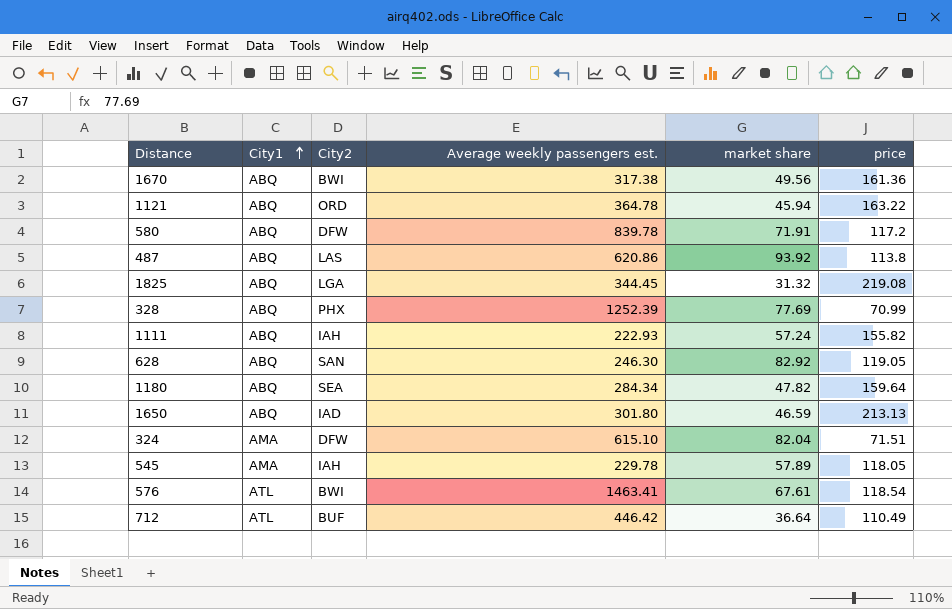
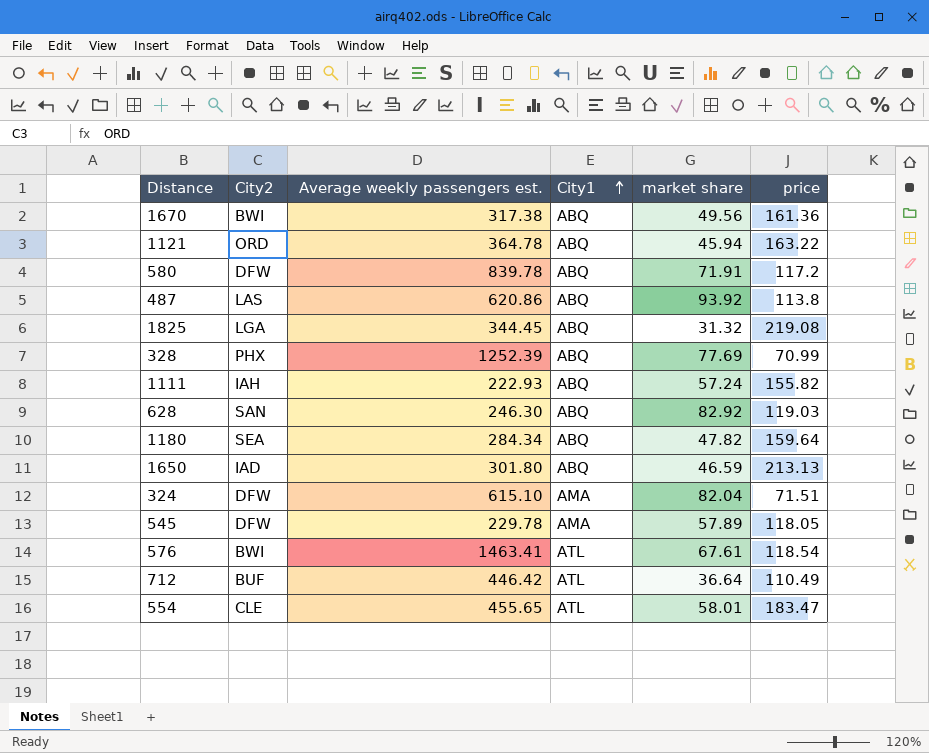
column City1 | position: 2 -> 4
628 | price: 119.05 -> 119.03
545 | City2: IAH -> DFW
row 554: none -> CLE | 455.65 | ATL | 58.01 | 183.47

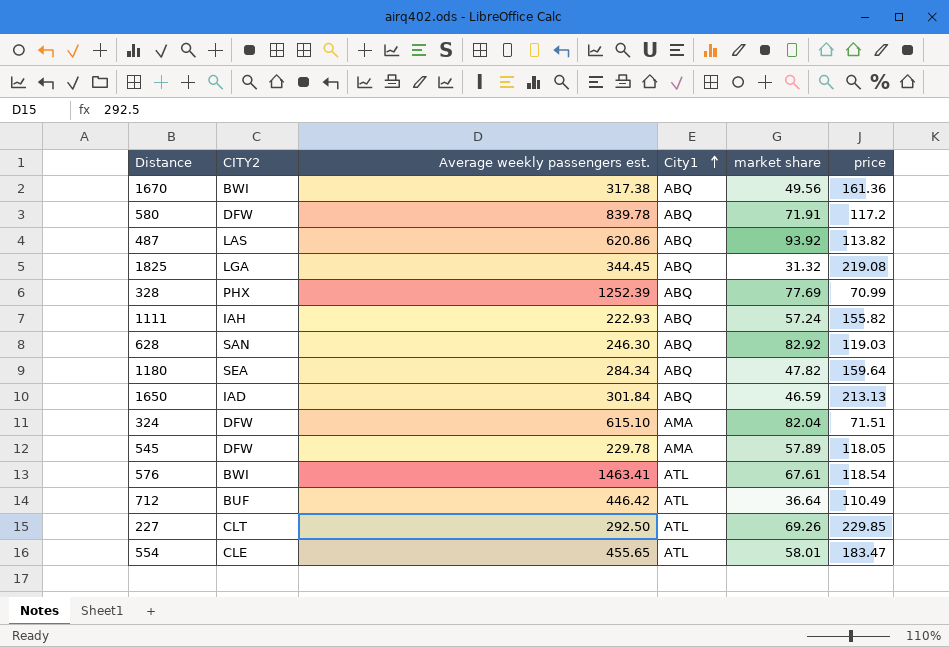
column name: City2 -> CITY2
row 1121: ORD | 364.78 | ABQ | 45.94 | 163.22 -> none
487 | price: 113.8 -> 113.82
1650 | Average weekly passengers est.: 301.80 -> 301.84
row 227: none -> CLT | 292.50 | ATL | 69.26 | 229.85

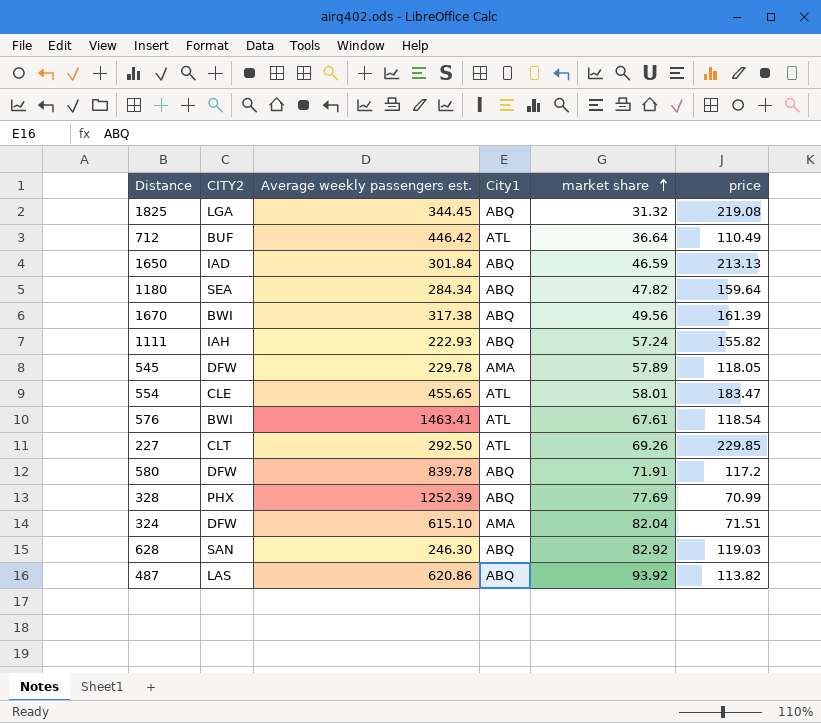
row order: City1 ascending -> market share ascending
1670 | price: 161.36 -> 161.39

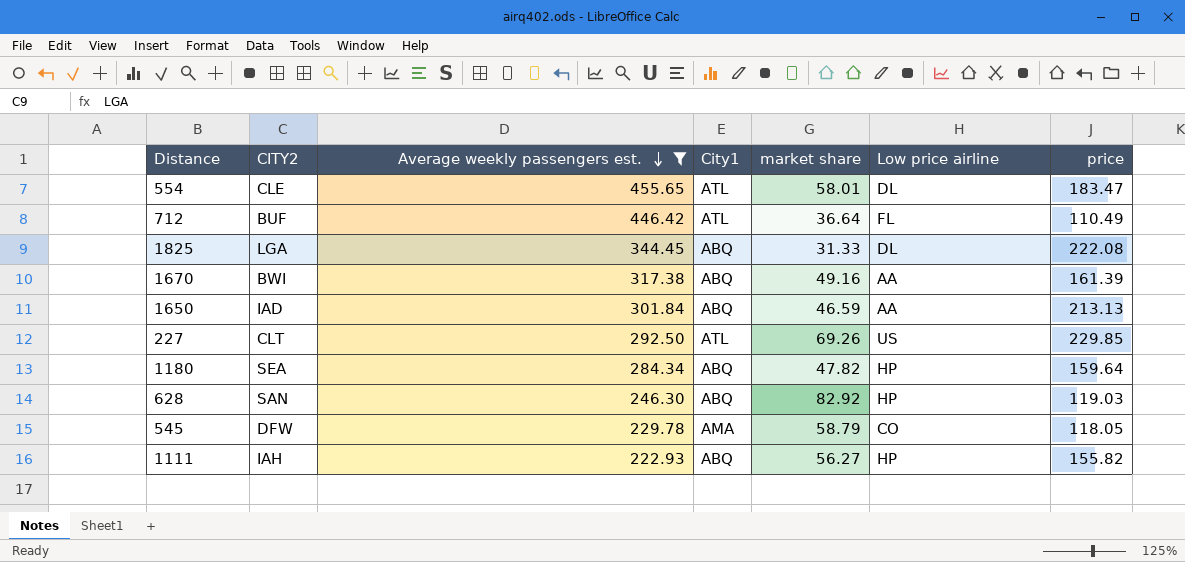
filter: none -> Average weekly passengers est. <= 455.65
row order: market share ascending -> Average weekly passengers est. descending
column Low price airline | position: none -> 6
1825 | market share: 31.32 -> 31.33
1825 | price: 219.08 -> 222.08
1670 | market share: 49.56 -> 49.16
545 | market share: 57.89 -> 58.79
1111 | market share: 57.24 -> 56.27

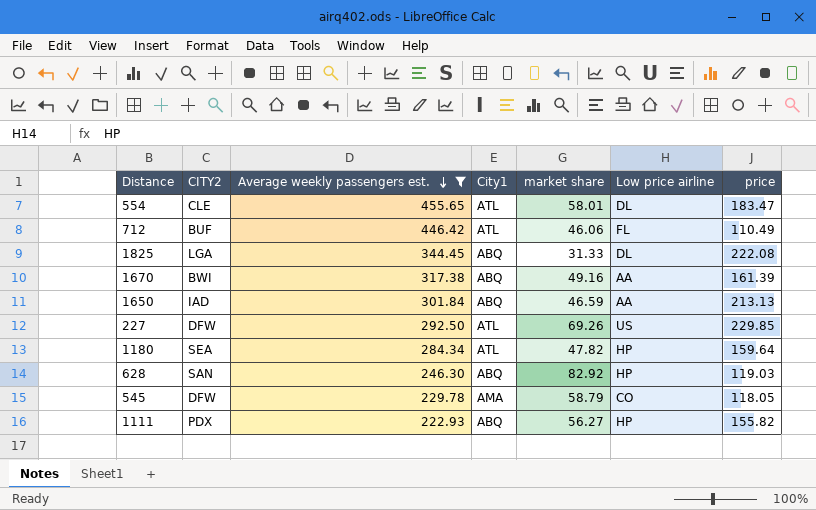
712 | market share: 36.64 -> 46.06
227 | CITY2: CLT -> DFW
1180 | City1: ABQ -> ATL
1111 | CITY2: IAH -> PDX

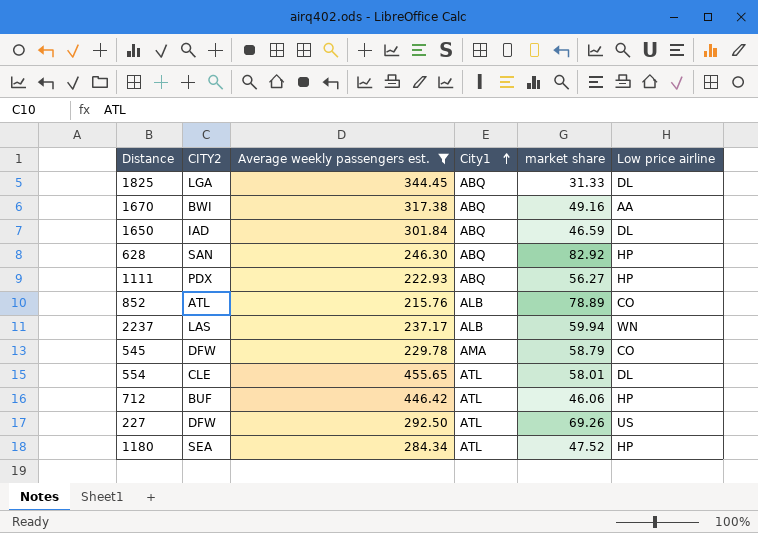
row order: Average weekly passengers est. descending -> City1 ascending
column price | position: 7 -> none
1650 | Low price airline: AA -> DL
row 852: none -> ATL | 215.76 | ALB | 78.89 | CO
row 2237: none -> LAS | 237.17 | ALB | 59.94 | WN
712 | Low price airline: FL -> HP
1180 | market share: 47.82 -> 47.52

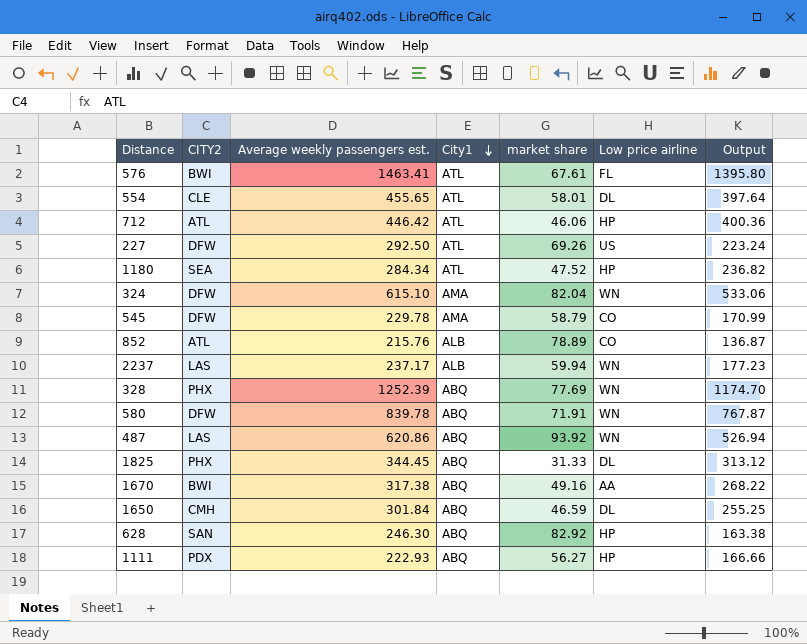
filter: Average weekly passengers est. <= 455.65 -> none
row order: City1 ascending -> City1 descending
column Output | formula: none -> [Average weekly passengers est.] - [market share]
712 | CITY2: BUF -> ATL
1825 | CITY2: LGA -> PHX
1650 | CITY2: IAD -> CMH

